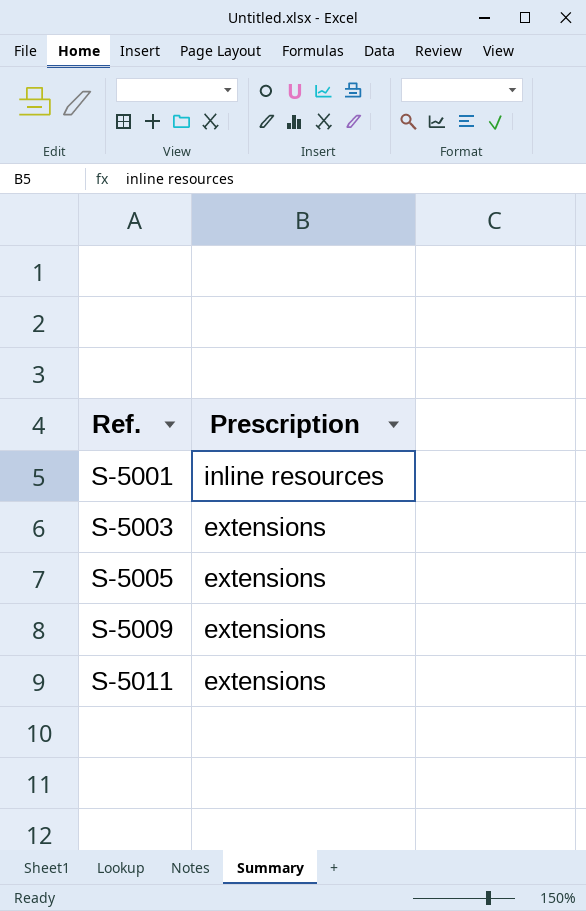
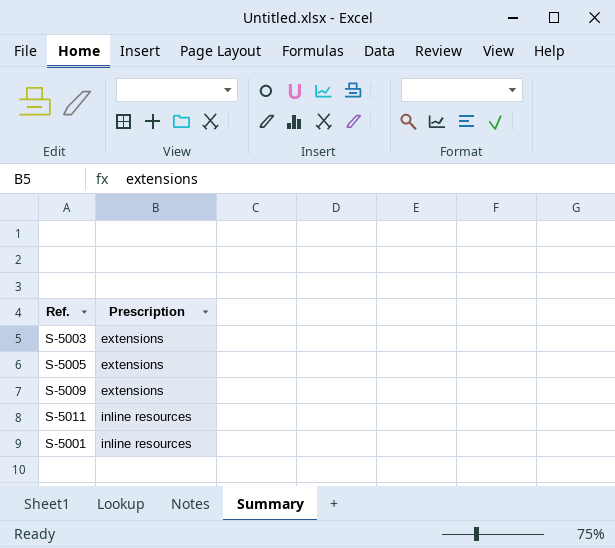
row order: Ref. ascending -> Prescription ascending
S-5011 | Prescription: extensions -> inline resources

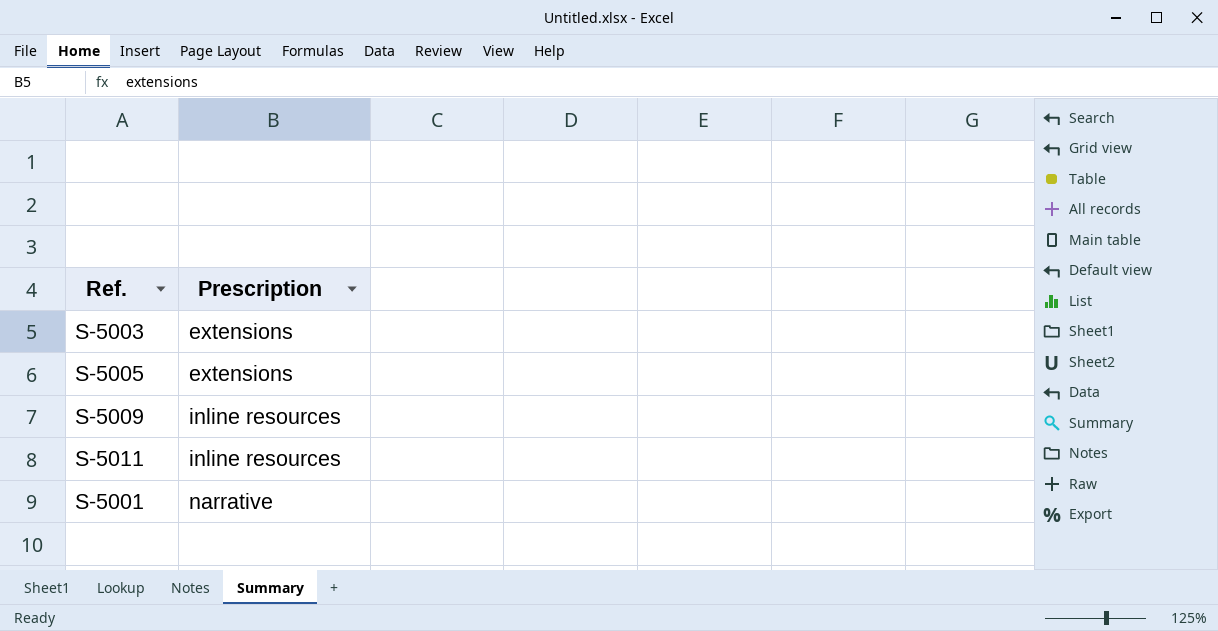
S-5009 | Prescription: extensions -> inline resources
S-5001 | Prescription: inline resources -> narrative

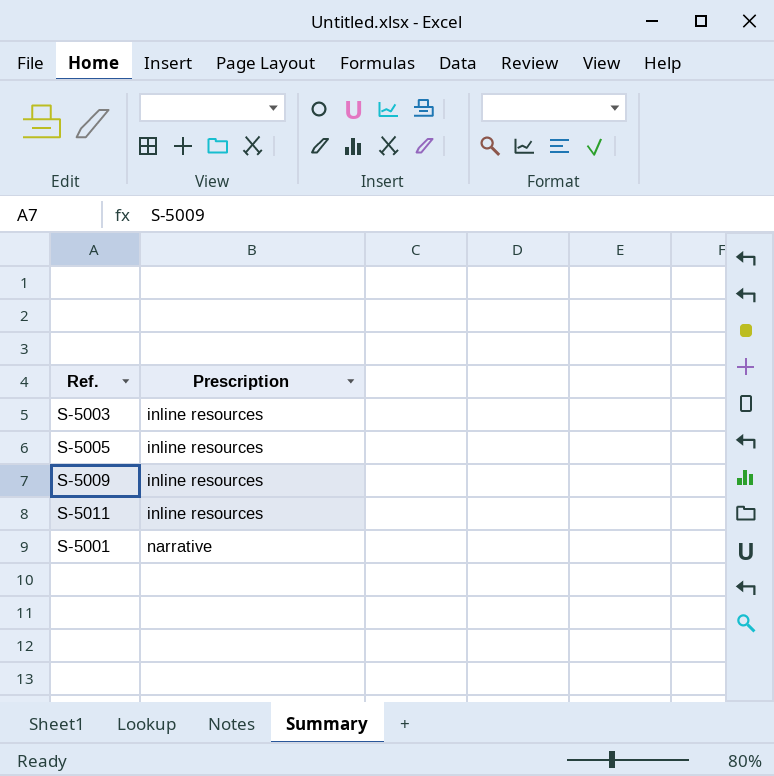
S-5003 | Prescription: extensions -> inline resources
S-5005 | Prescription: extensions -> inline resources

